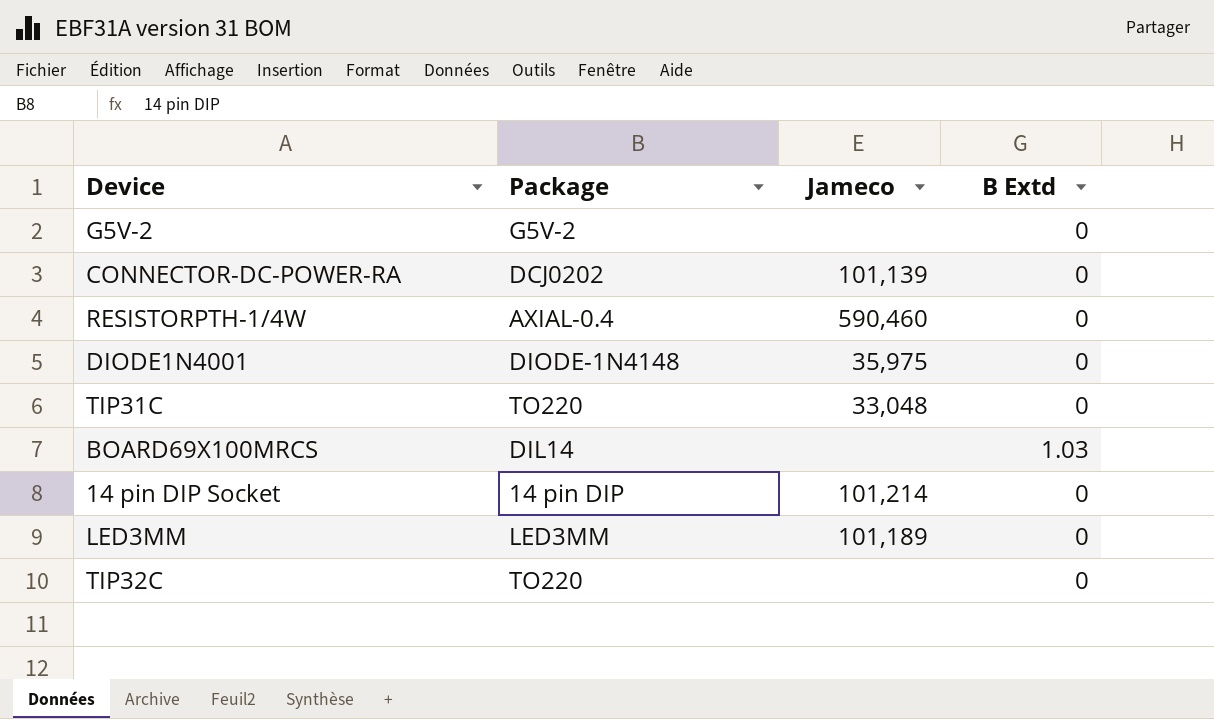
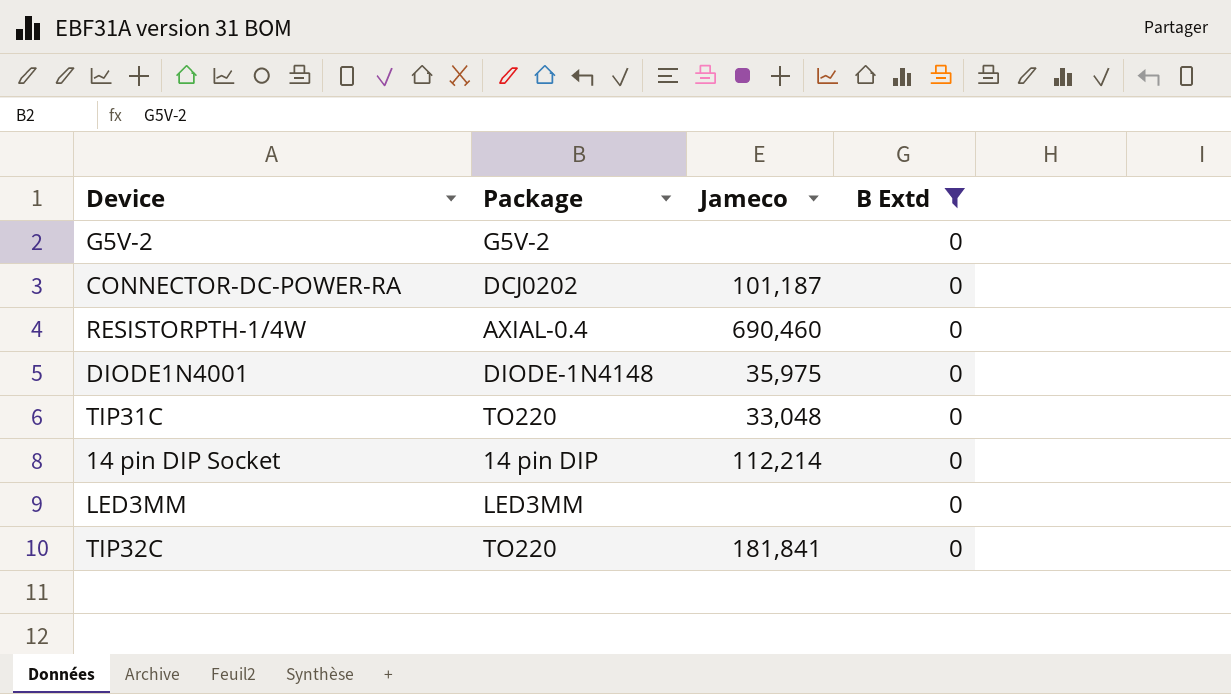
filter: none -> B Extd = 0
CONNECTOR-DC-POWER-RA | Jameco: 101,139 -> 101,187
RESISTORPTH-1/4W | Jameco: 590,460 -> 690,460
14 pin DIP Socket | Jameco: 101,214 -> 112,214
LED3MM | Jameco: 101,189 -> none
TIP32C | Jameco: none -> 181,841

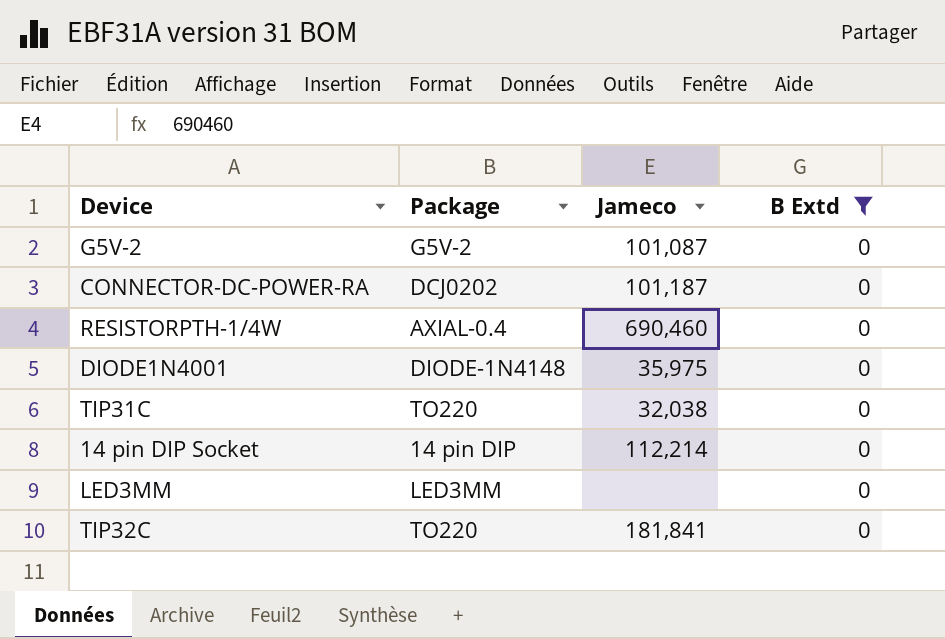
G5V-2 | Jameco: none -> 101,087
TIP31C | Jameco: 33,048 -> 32,038

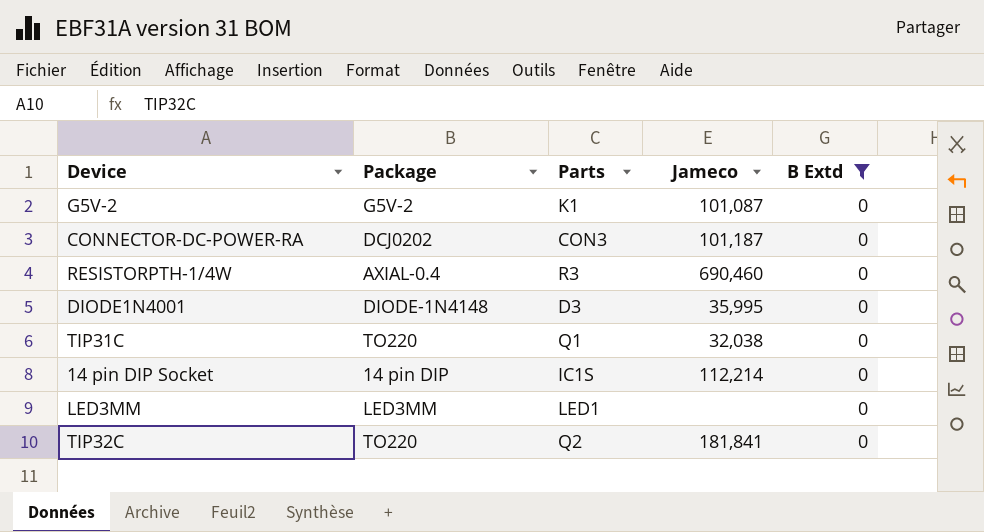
column Parts | position: none -> 3
DIODE1N4001 | Jameco: 35,975 -> 35,995

